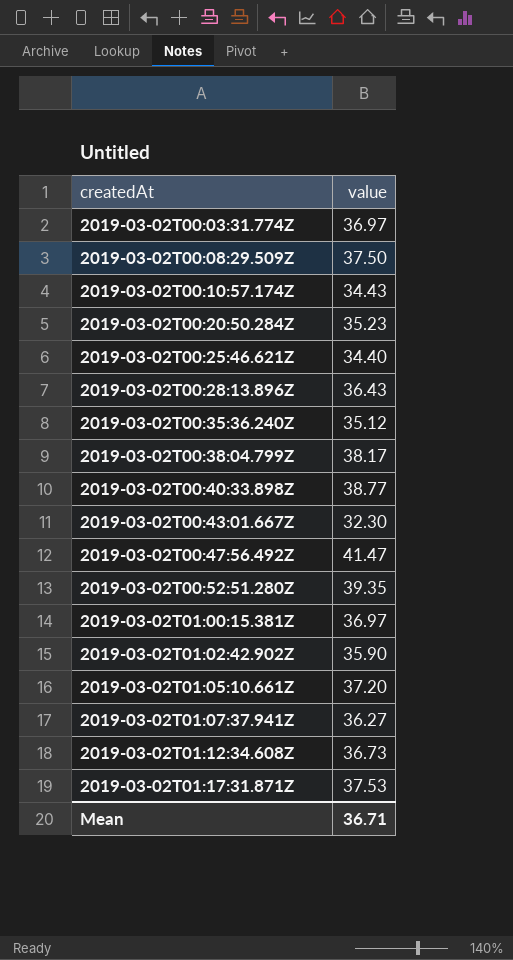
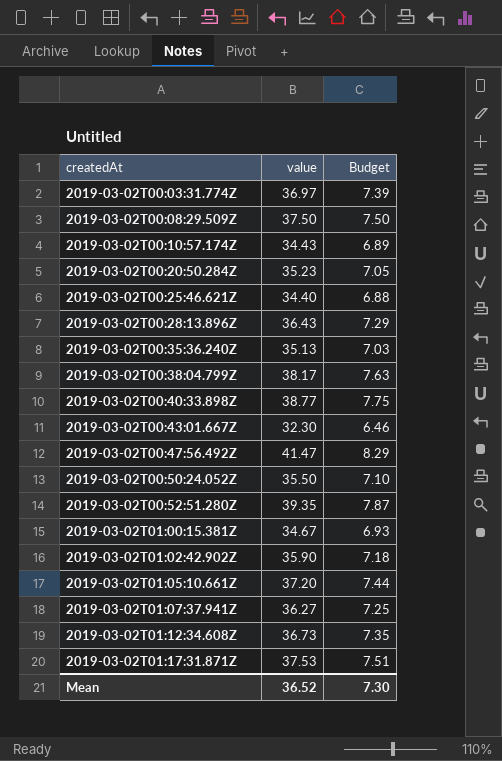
column Budget | formula: none -> [value] * 0.2
2019-03-02T00:35:36.240Z | value: 35.12 -> 35.13
row 2019-03-02T00:50:24.052Z: none -> 35.50 | 7.10
2019-03-02T01:00:15.381Z | value: 36.97 -> 34.67
Mean | value: 36.71 -> 36.52

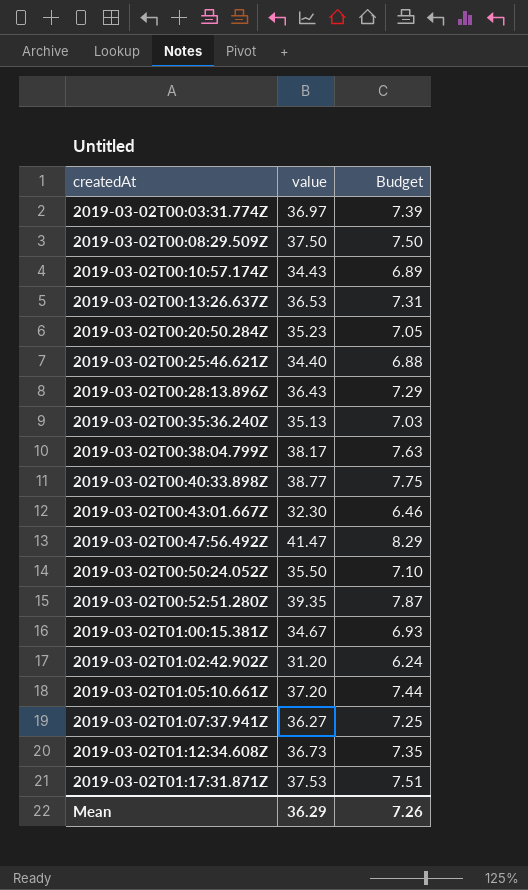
row 2019-03-02T00:13:26.637Z: none -> 36.53 | 7.31
2019-03-02T01:02:42.902Z | value: 35.90 -> 31.20
2019-03-02T01:02:42.902Z | Budget: 7.18 -> 6.24
Mean | value: 36.52 -> 36.29
Mean | Budget: 7.30 -> 7.26

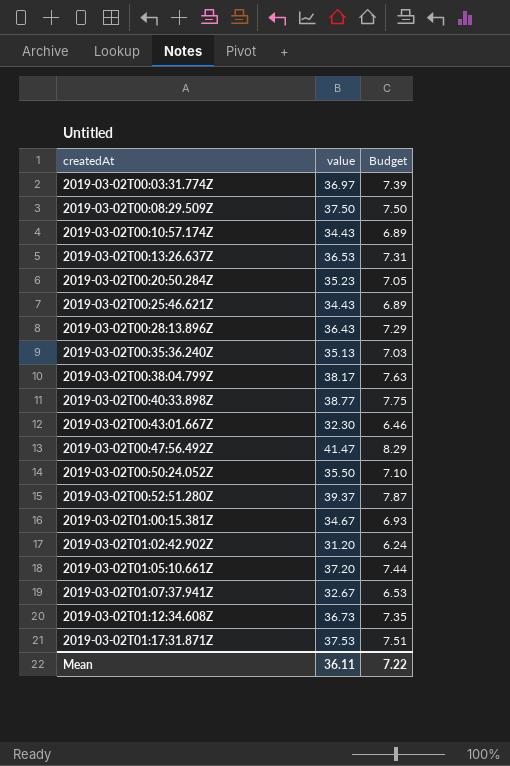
2019-03-02T00:25:46.621Z | value: 34.40 -> 34.43
2019-03-02T00:25:46.621Z | Budget: 6.88 -> 6.89
2019-03-02T00:52:51.280Z | value: 39.35 -> 39.37
2019-03-02T01:07:37.941Z | value: 36.27 -> 32.67
2019-03-02T01:07:37.941Z | Budget: 7.25 -> 6.53
Mean | value: 36.29 -> 36.11
Mean | Budget: 7.26 -> 7.22

